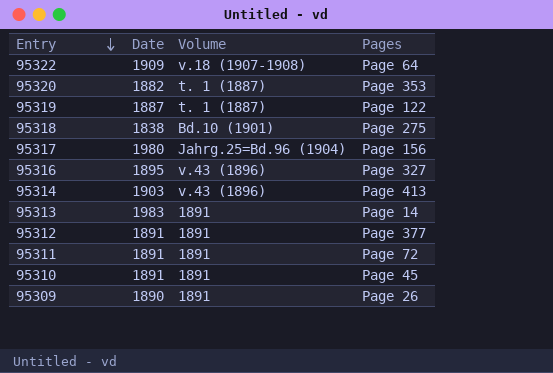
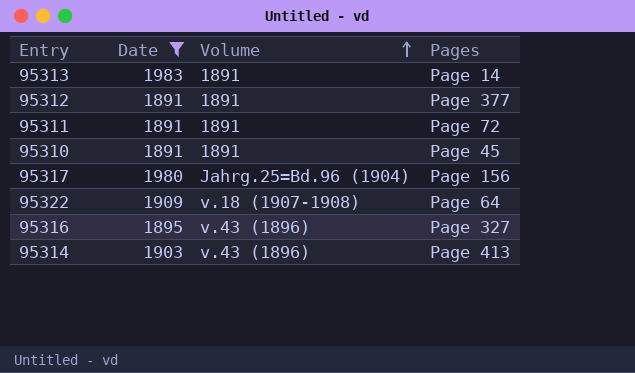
filter: none -> Date >= 1891
row order: Entry descending -> Volume ascending

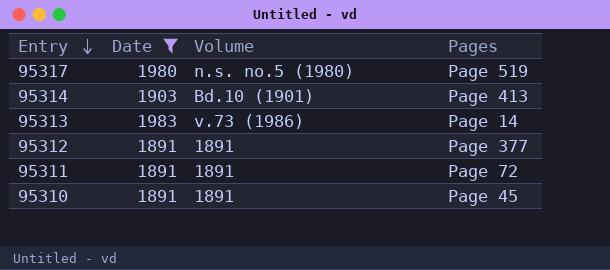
row order: Volume ascending -> Entry descending
row 95322: 1909 | v.18 (1907-1908) | Page 64 -> none
row 95316: 1895 | v.43 (1896) | Page 327 -> none
95317 | Volume: Jahrg.25=Bd.96 (1904) -> n.s. no.5 (1980)
95317 | Pages: Page 156 -> Page 519
95314 | Volume: v.43 (1896) -> Bd.10 (1901)
95313 | Volume: 1891 -> v.73 (1986)

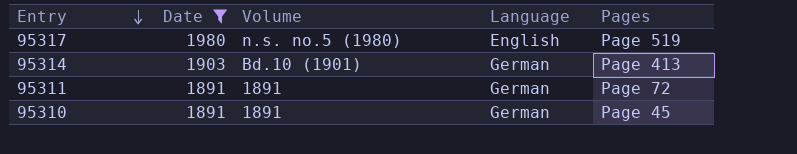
column Language | position: none -> 4
row 95313: 1983 | v.73 (1986) | Page 14 -> none
row 95312: 1891 | 1891 | Page 377 -> none

